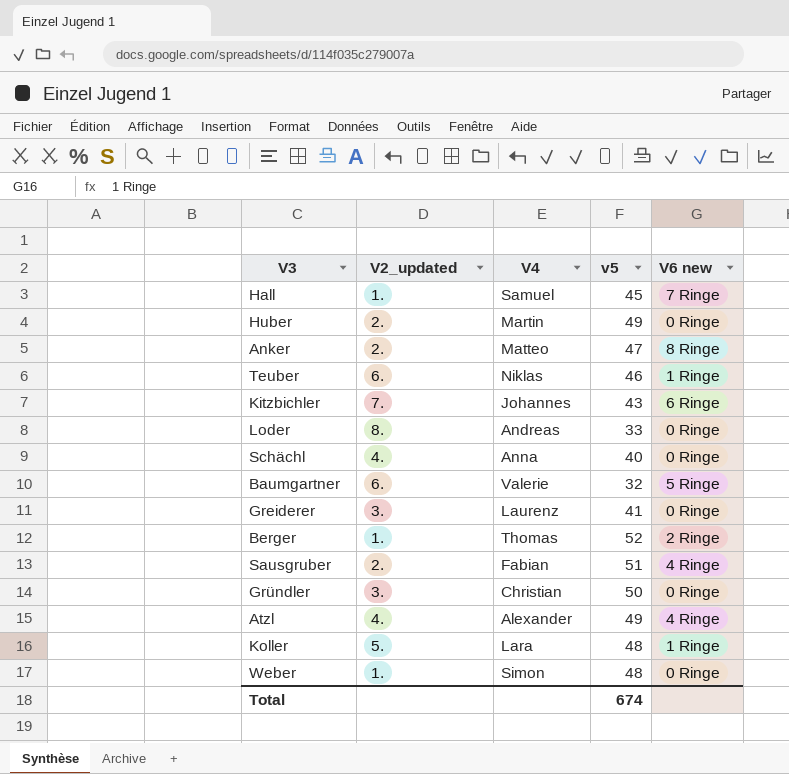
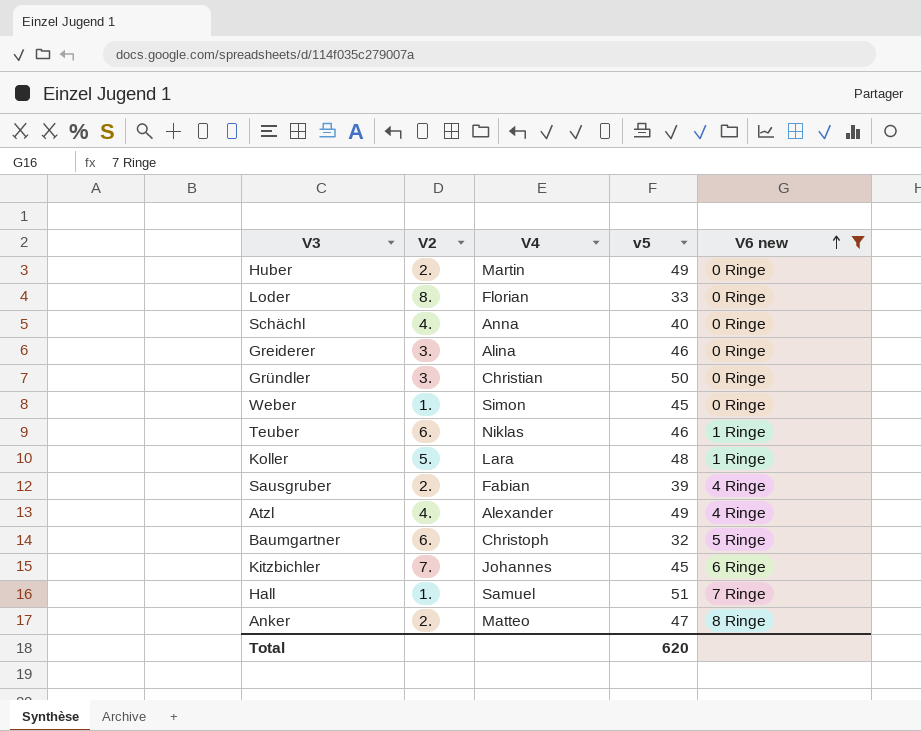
filter: none -> V6 new != 2 Ringe
row order: none -> V6 new ascending
column name: V2_updated -> V2
Loder | V4: Andreas -> Florian
Greiderer | V4: Laurenz -> Alina
Greiderer | v5: 41 -> 46
Weber | v5: 48 -> 45
Sausgruber | v5: 51 -> 39
Baumgartner | V4: Valerie -> Christoph
Kitzbichler | v5: 43 -> 45
Hall | v5: 45 -> 51
Total | v5: 674 -> 620

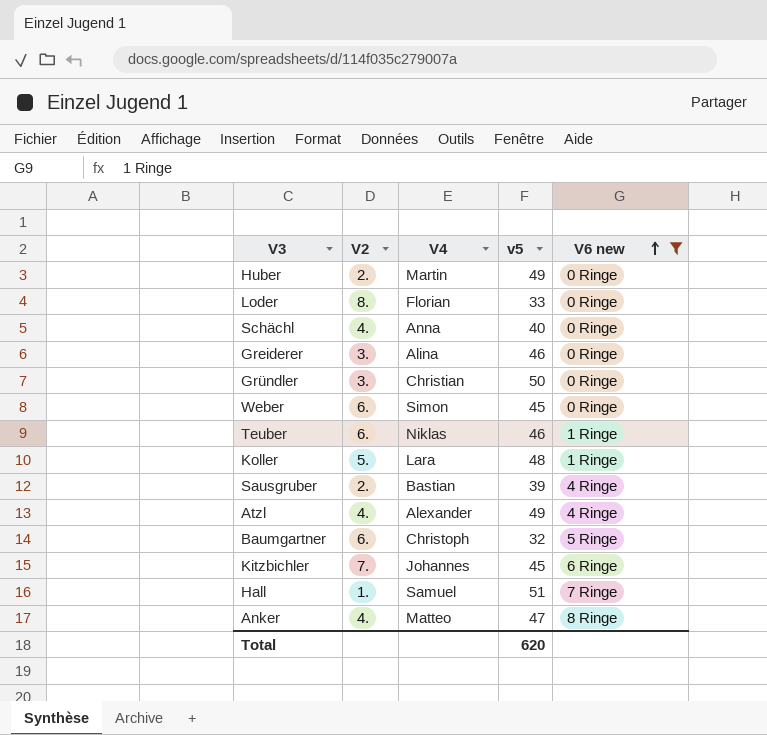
Weber | V2: 1. -> 6.
Sausgruber | V4: Fabian -> Bastian
Anker | V2: 2. -> 4.

